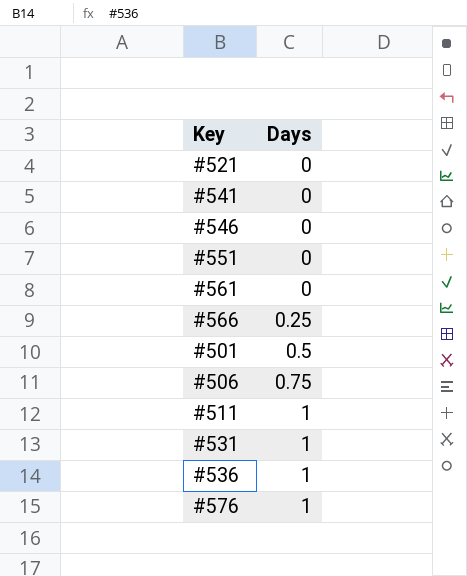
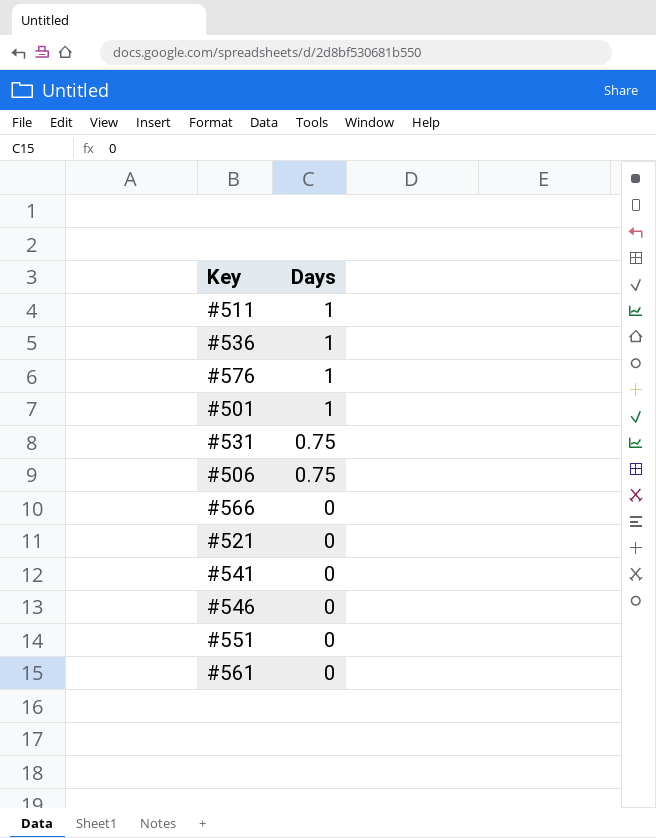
row order: Days ascending -> Days descending
#501 | Days: 0.5 -> 1
#531 | Days: 1 -> 0.75
#566 | Days: 0.25 -> 0

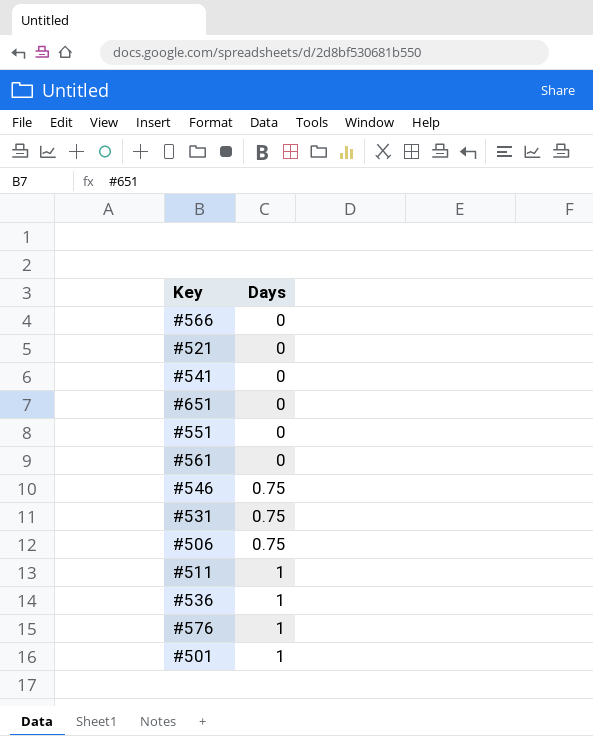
row order: Days descending -> Days ascending
row #651: none -> 0
#546 | Days: 0 -> 0.75

